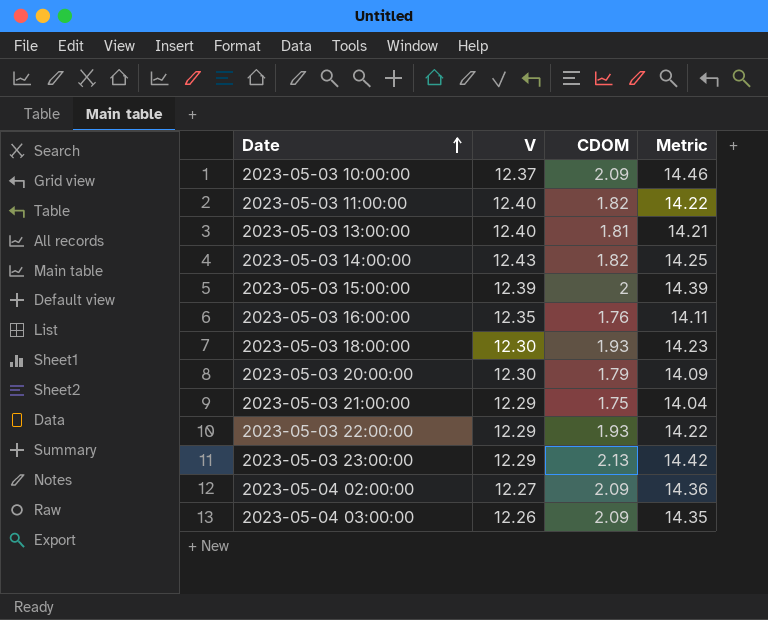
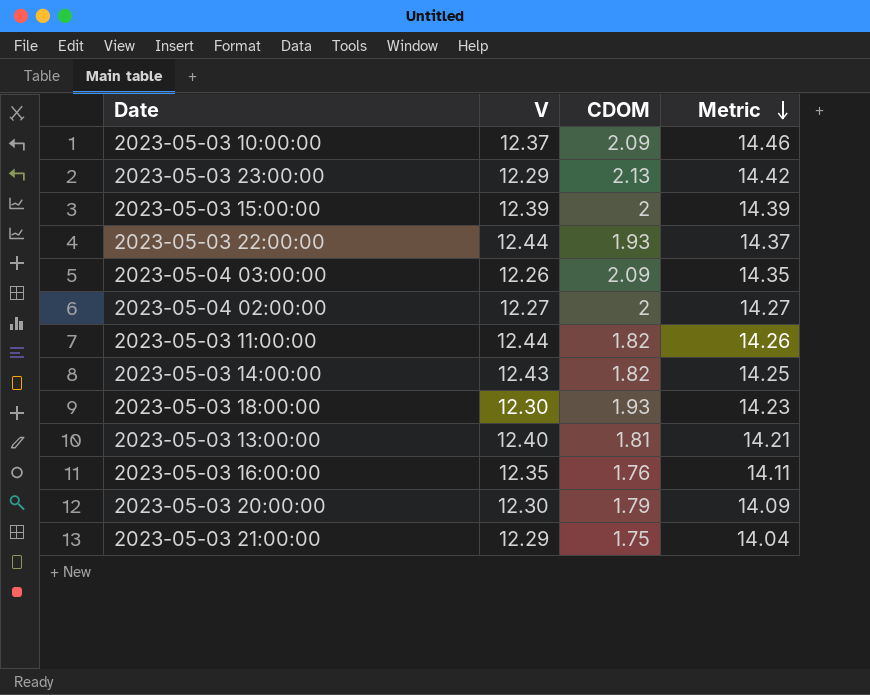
row order: Date ascending -> Metric descending
2023-05-03 22:00:00 | V: 12.29 -> 12.44
2023-05-03 22:00:00 | Metric: 14.22 -> 14.37
2023-05-04 02:00:00 | CDOM: 2.09 -> 2
2023-05-04 02:00:00 | Metric: 14.36 -> 14.27
2023-05-03 11:00:00 | V: 12.40 -> 12.44
2023-05-03 11:00:00 | Metric: 14.22 -> 14.26

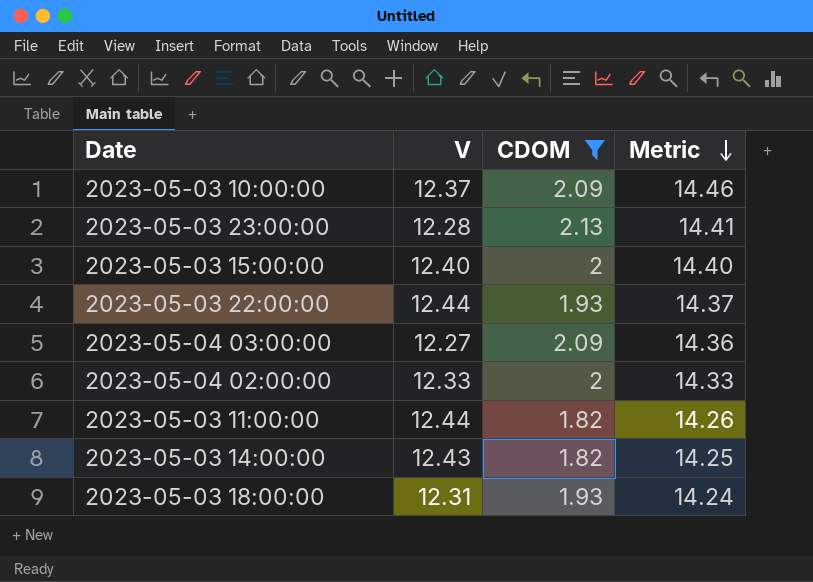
filter: none -> CDOM >= 1.82
2023-05-03 23:00:00 | V: 12.29 -> 12.28
2023-05-03 23:00:00 | Metric: 14.42 -> 14.41
2023-05-03 15:00:00 | V: 12.39 -> 12.40
2023-05-03 15:00:00 | Metric: 14.39 -> 14.40
2023-05-04 03:00:00 | V: 12.26 -> 12.27
2023-05-04 03:00:00 | Metric: 14.35 -> 14.36
2023-05-04 02:00:00 | V: 12.27 -> 12.33
2023-05-04 02:00:00 | Metric: 14.27 -> 14.33
2023-05-03 18:00:00 | V: 12.30 -> 12.31
2023-05-03 18:00:00 | Metric: 14.23 -> 14.24

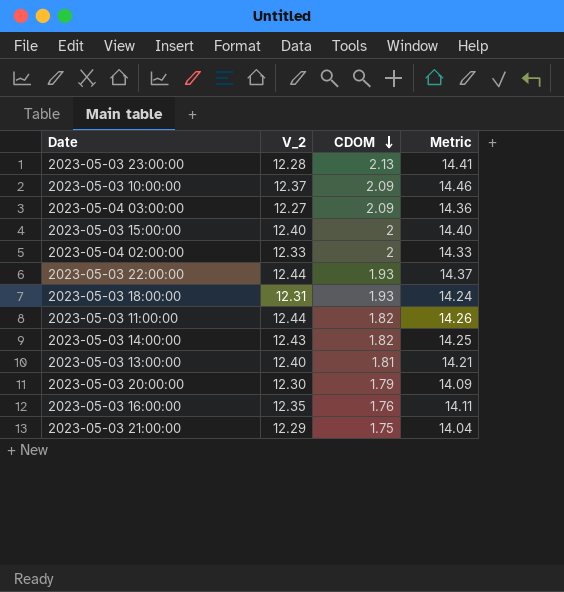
filter: CDOM >= 1.82 -> none
row order: Metric descending -> CDOM descending
column name: V -> V_2

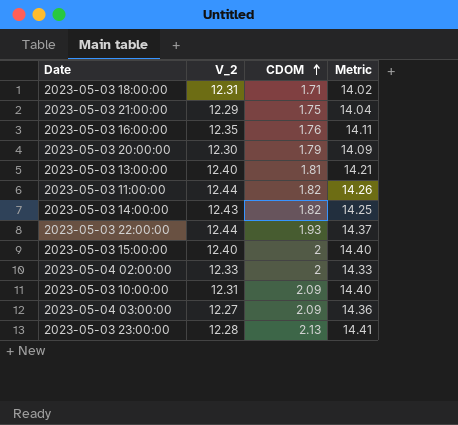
row order: CDOM descending -> CDOM ascending
2023-05-03 18:00:00 | CDOM: 1.93 -> 1.71
2023-05-03 18:00:00 | Metric: 14.24 -> 14.02
2023-05-03 10:00:00 | V_2: 12.37 -> 12.31
2023-05-03 10:00:00 | Metric: 14.46 -> 14.40

